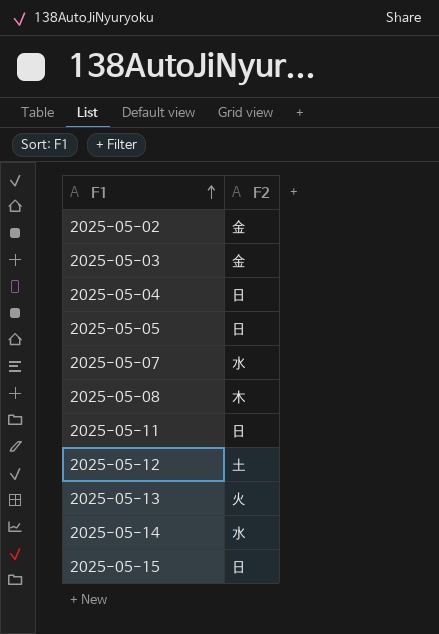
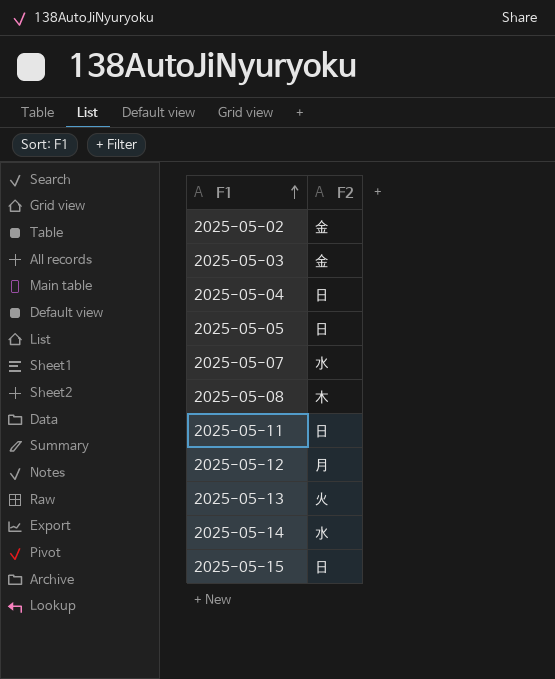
2025-05-12 | F2: 土 -> 月

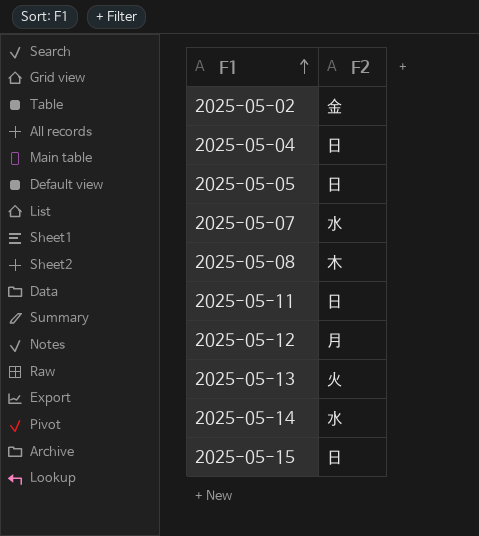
row 2025-05-03: 金 -> none

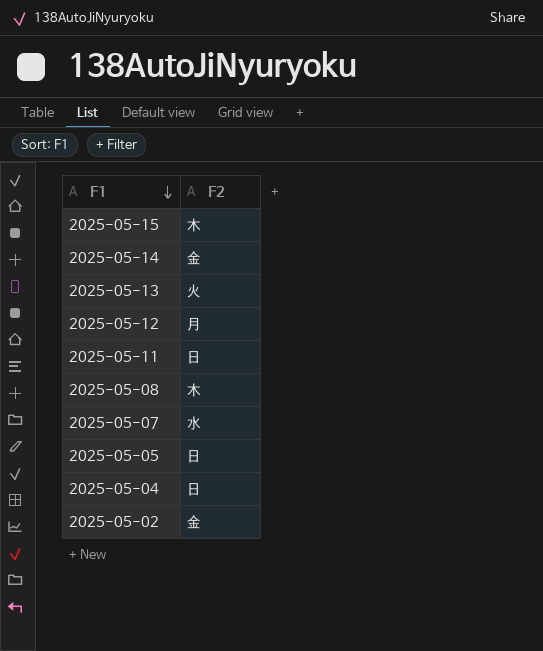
row order: F1 ascending -> F1 descending
2025-05-15 | F2: 日 -> 木
2025-05-14 | F2: 水 -> 金

